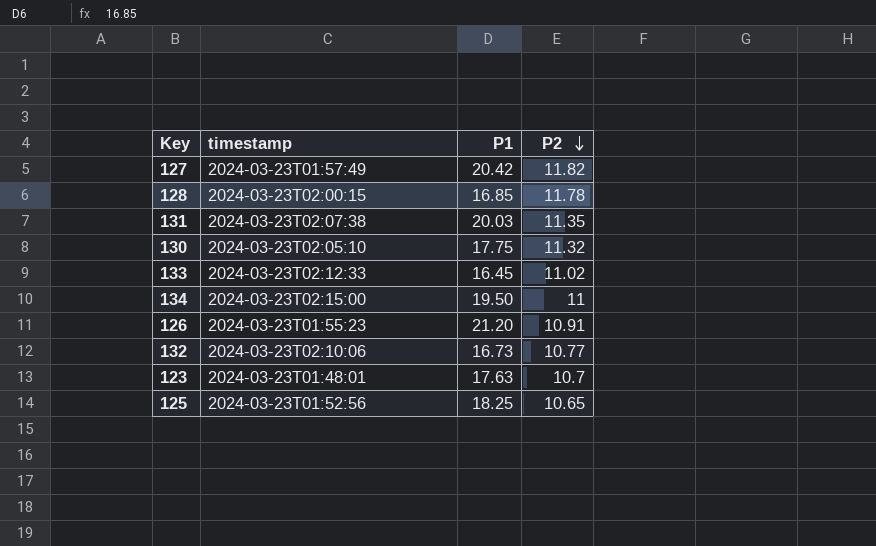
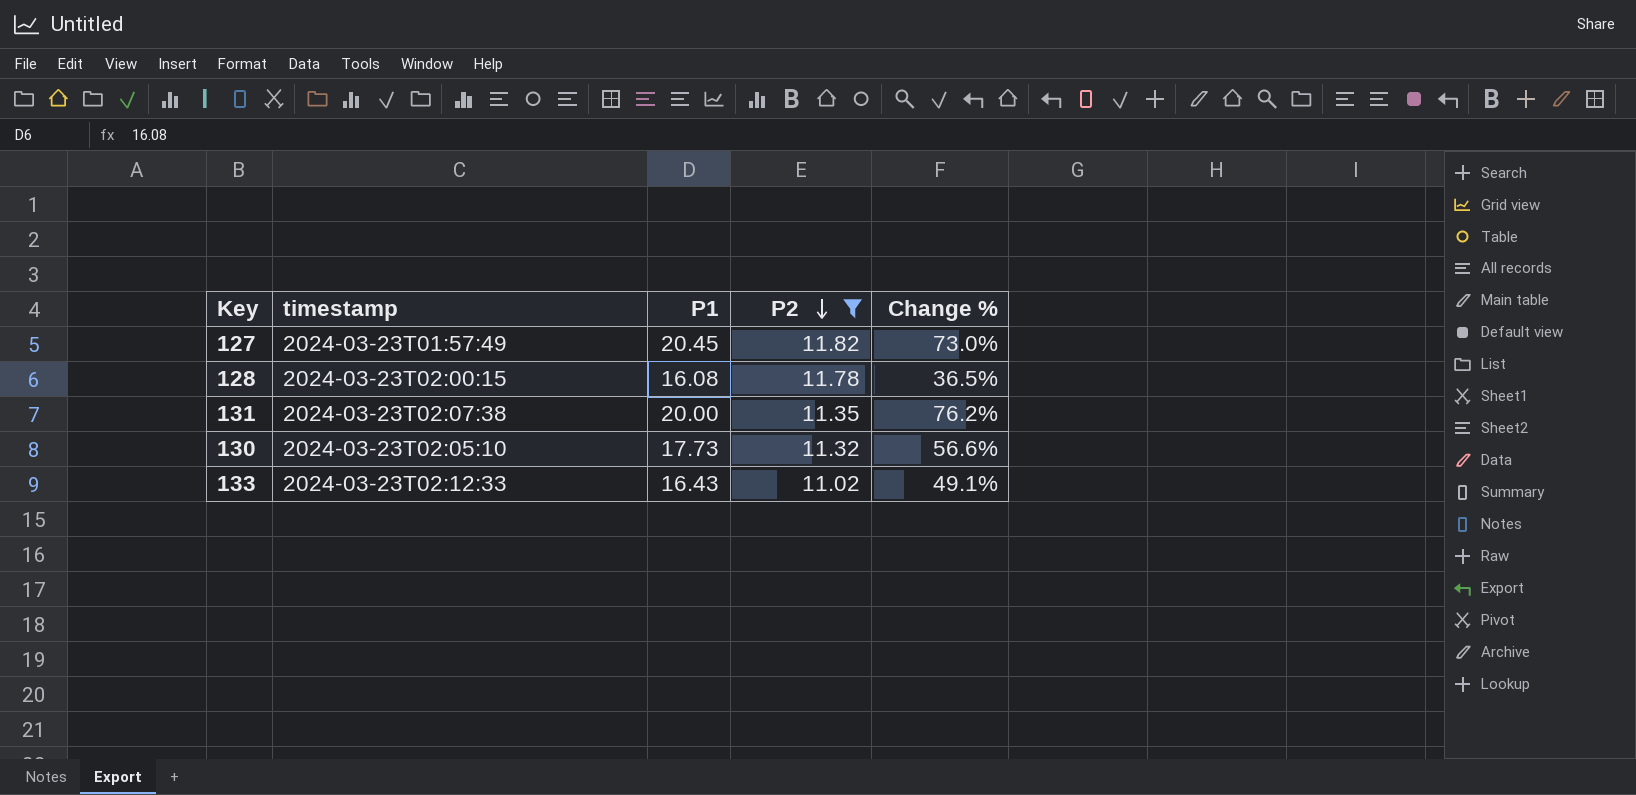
filter: none -> P2 >= 11.02
column Change % | formula: none -> ([P1] - [P2]) / [P2]
127 | P1: 20.42 -> 20.45
128 | P1: 16.85 -> 16.08
131 | P1: 20.03 -> 20.00
130 | P1: 17.75 -> 17.73
133 | P1: 16.45 -> 16.43

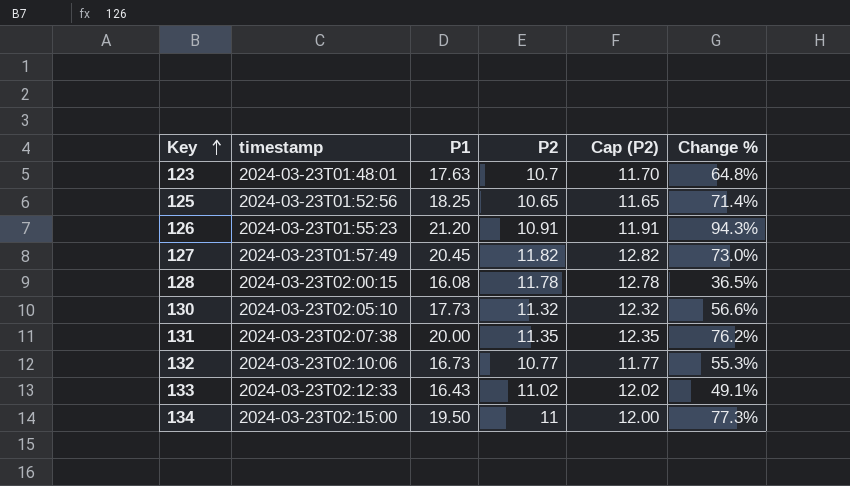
filter: P2 >= 11.02 -> none
row order: P2 descending -> Key ascending
column Cap (P2) | formula: none -> [P2] + 1

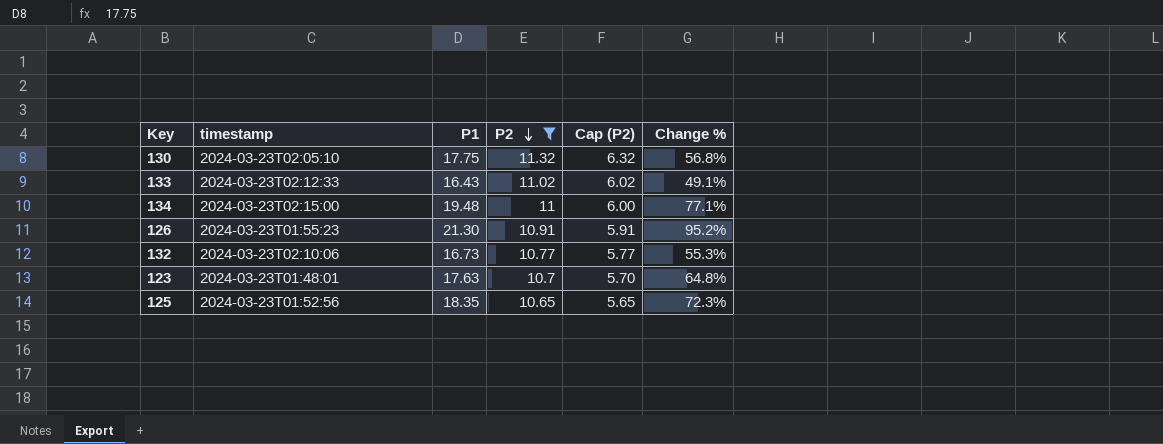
filter: none -> P2 <= 11.32
row order: Key ascending -> P2 descending
column Cap (P2) | formula: [P2] + 1 -> [P2] - 5
130 | P1: 17.73 -> 17.75
130 | Change %: 56.6% -> 56.8%
134 | P1: 19.50 -> 19.48
134 | Change %: 77.3% -> 77.1%
126 | P1: 21.20 -> 21.30
126 | Change %: 94.3% -> 95.2%
125 | P1: 18.25 -> 18.35
125 | Change %: 71.4% -> 72.3%

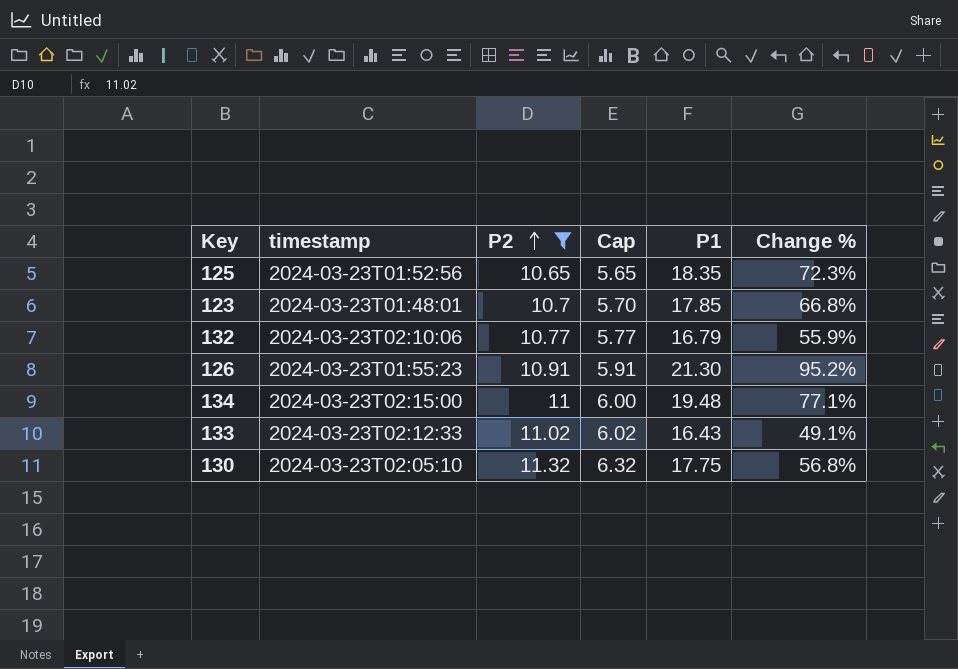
row order: P2 descending -> P2 ascending
column name: Cap (P2) -> Cap
column P1 | position: 3 -> 5
123 | P1: 17.63 -> 17.85
123 | Change %: 64.8% -> 66.8%
132 | P1: 16.73 -> 16.79
132 | Change %: 55.3% -> 55.9%

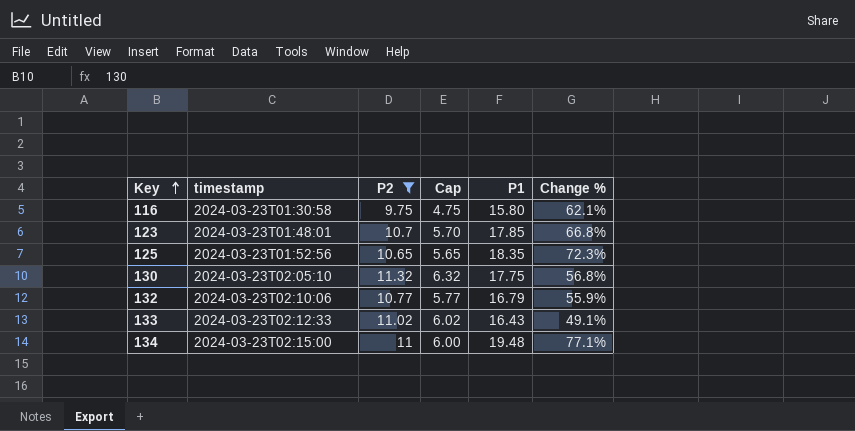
row order: P2 ascending -> Key ascending
row 126: 2024-03-23T01:55:23 | 10.91 | 5.91 | 21.30 | 95.2% -> none
row 116: none -> 2024-03-23T01:30:58 | 9.75 | 4.75 | 15.80 | 62.1%

